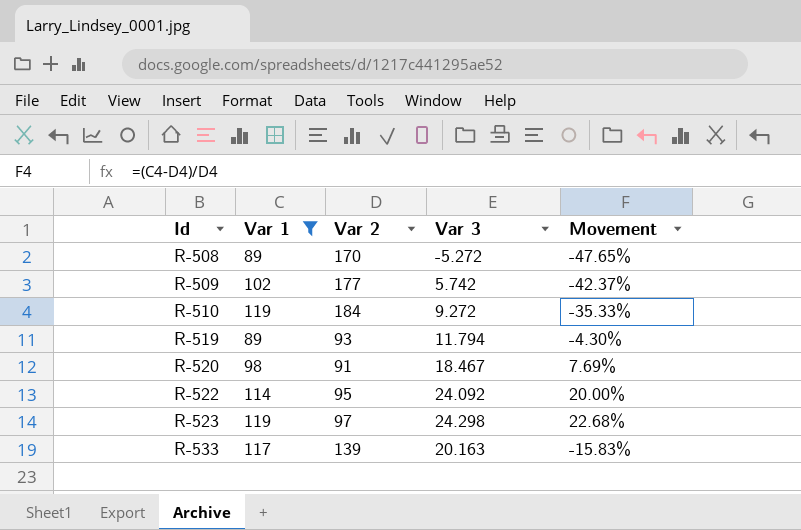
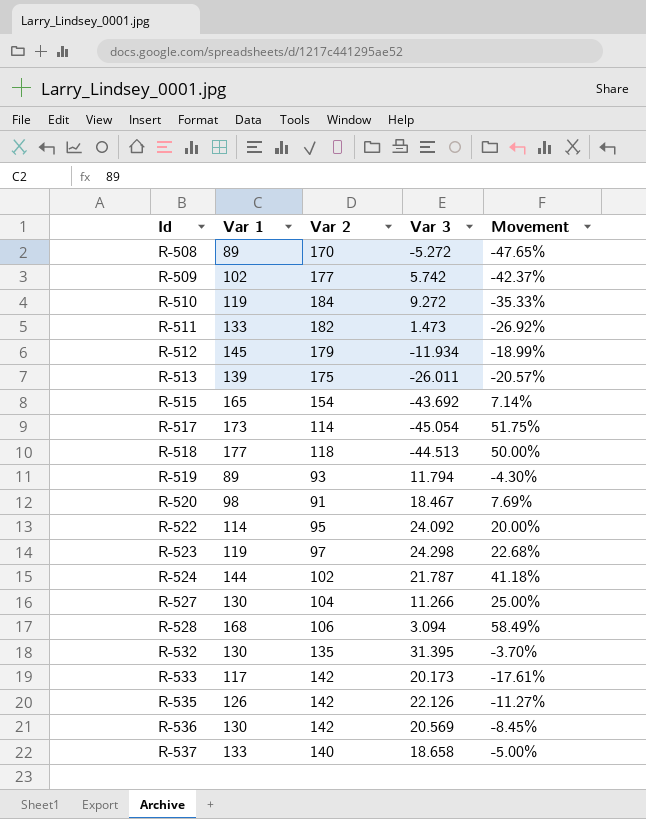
filter: Var 1 <= 119 -> none
R-533 | Var 2: 139 -> 142
R-533 | Var 3: 20.163 -> 20.173
R-533 | Movement: -15.83% -> -17.61%

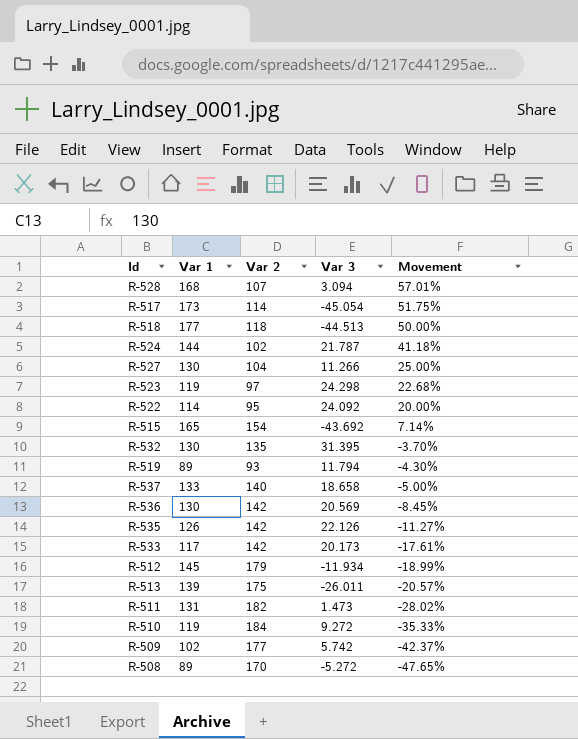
row order: Id ascending -> Movement descending
row R-520: 98 | 91 | 18.467 | 7.69% -> none
R-528 | Var 2: 106 -> 107
R-528 | Movement: 58.49% -> 57.01%
R-511 | Var 1: 133 -> 131
R-511 | Movement: -26.92% -> -28.02%

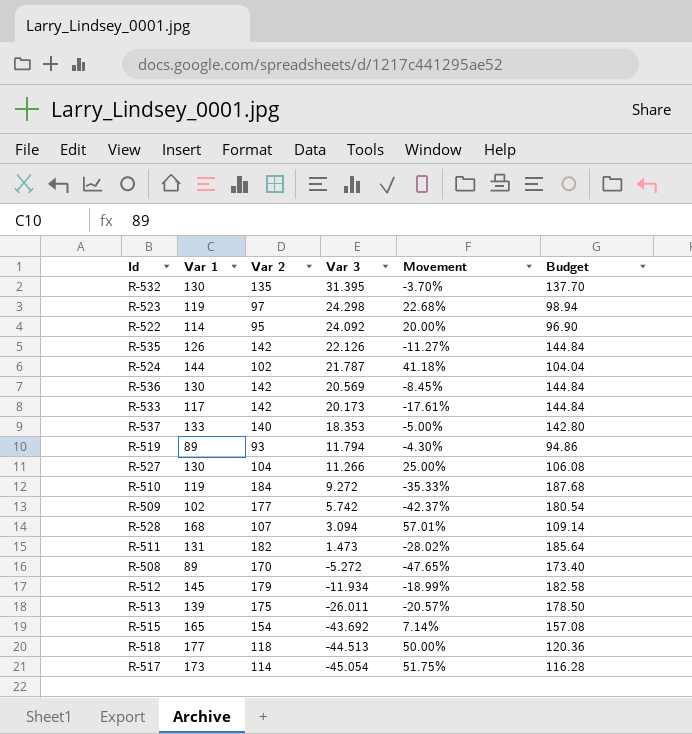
row order: Movement descending -> Var 3 descending
column Budget | formula: none -> [Var 2] * 1.02
R-537 | Var 3: 18.658 -> 18.353

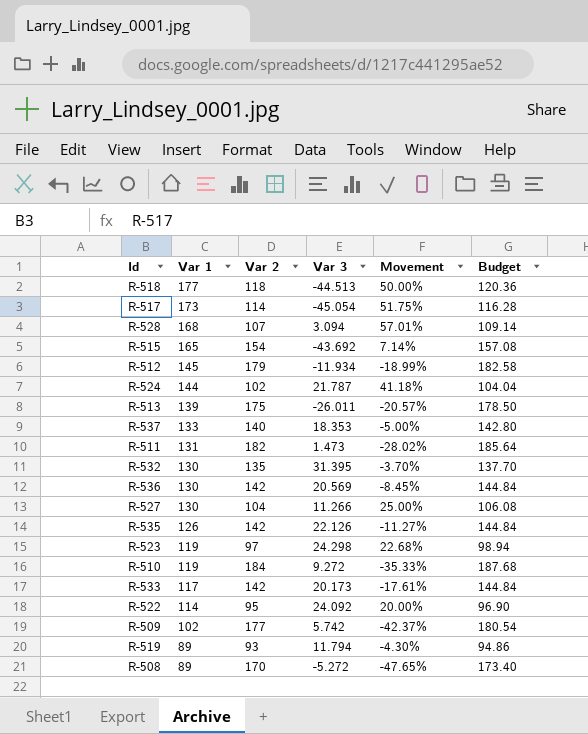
row order: Var 3 descending -> Var 1 descending

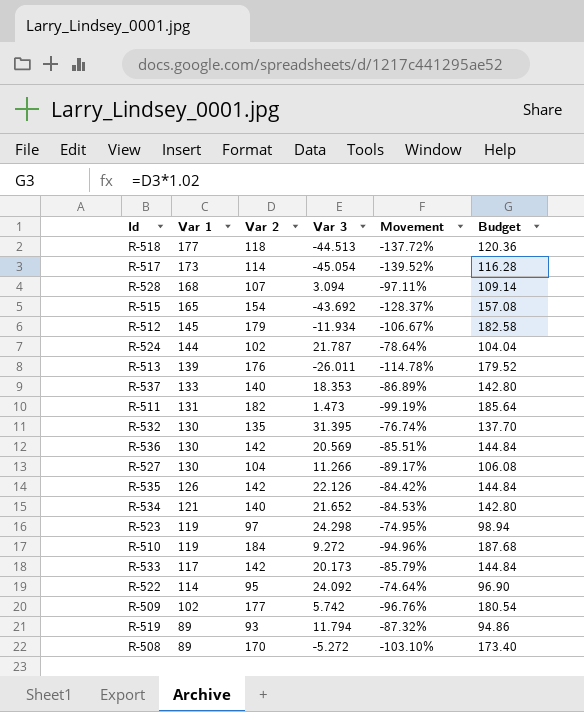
column Movement | formula: ([Var 1] - [Var 2]) / [Var 2] -> ([Var 3] - [Var 2]) / [Var 2]
R-513 | Var 2: 175 -> 176
R-513 | Budget: 178.50 -> 179.52
row R-534: none -> 121 | 140 | 21.652 | -84.53% | 142.80

